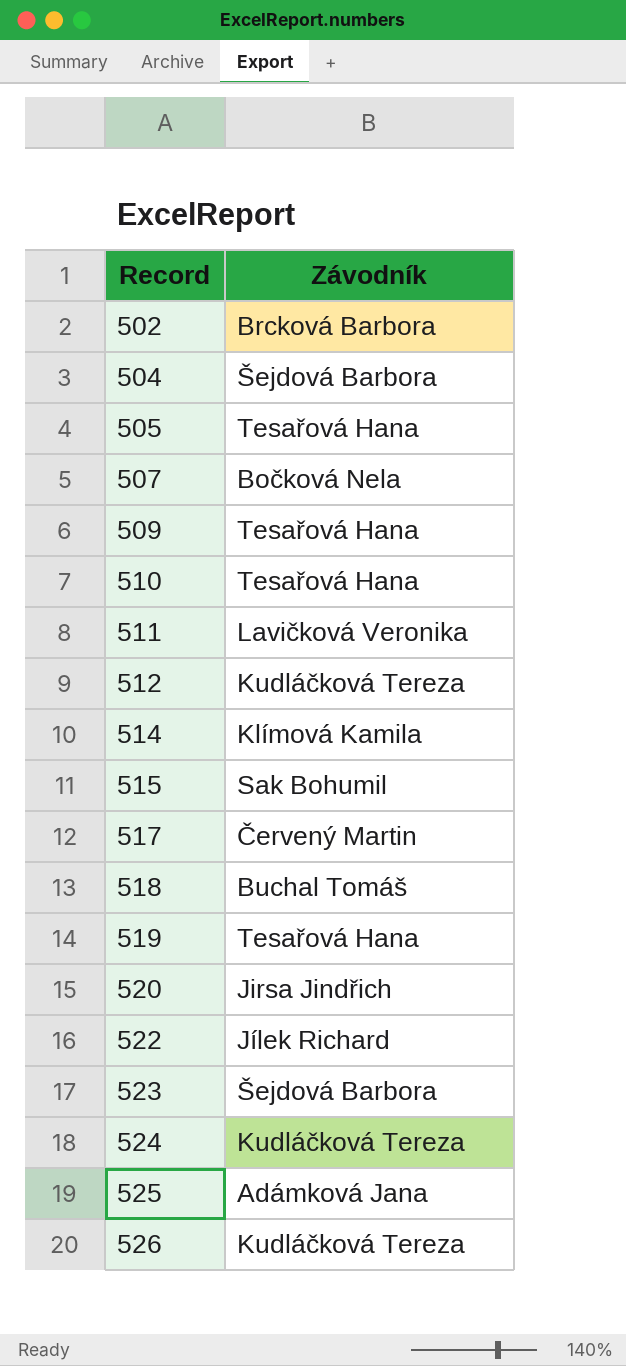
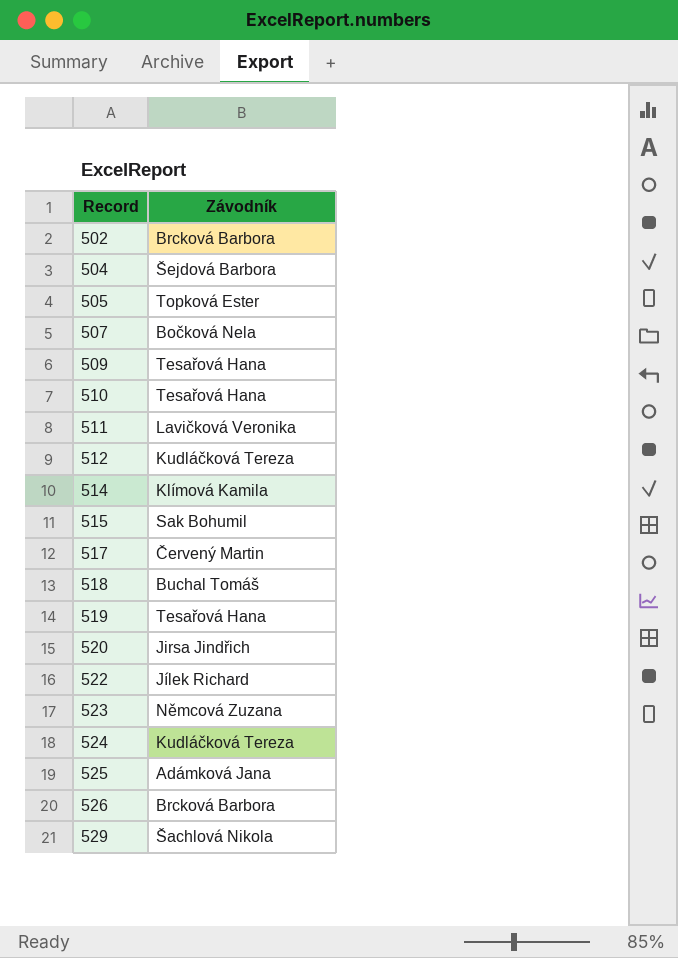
505 | Závodník: Tesařová Hana -> Topková Ester
523 | Závodník: Šejdová Barbora -> Němcová Zuzana
526 | Závodník: Kudláčková Tereza -> Brcková Barbora
row 529: none -> Šachlová Nikola

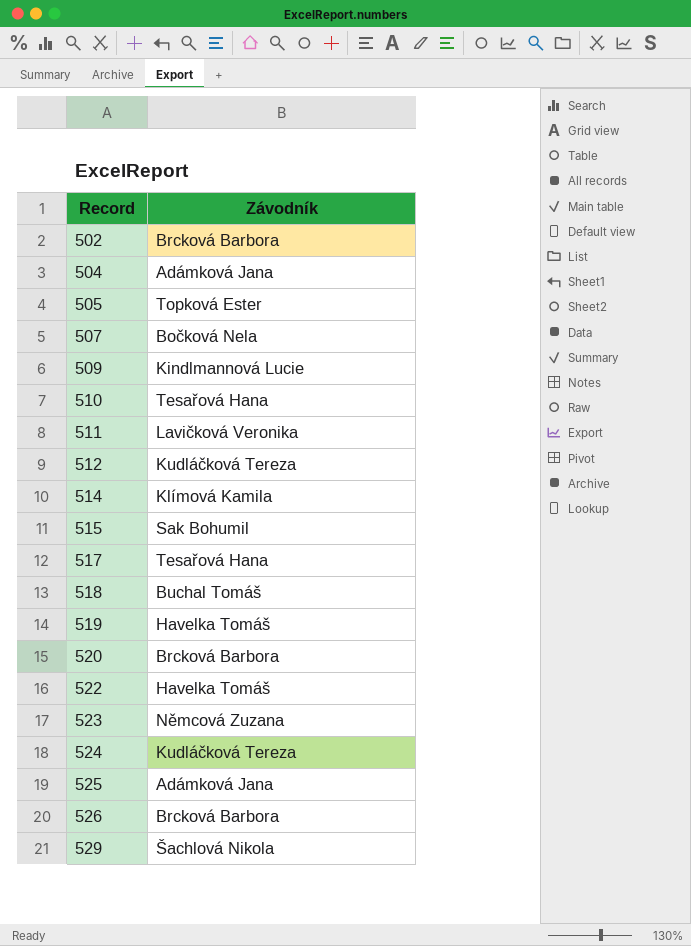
504 | Závodník: Šejdová Barbora -> Adámková Jana
509 | Závodník: Tesařová Hana -> Kindlmannová Lucie
517 | Závodník: Červený Martin -> Tesařová Hana
519 | Závodník: Tesařová Hana -> Havelka Tomáš
520 | Závodník: Jirsa Jindřich -> Brcková Barbora
522 | Závodník: Jílek Richard -> Havelka Tomáš

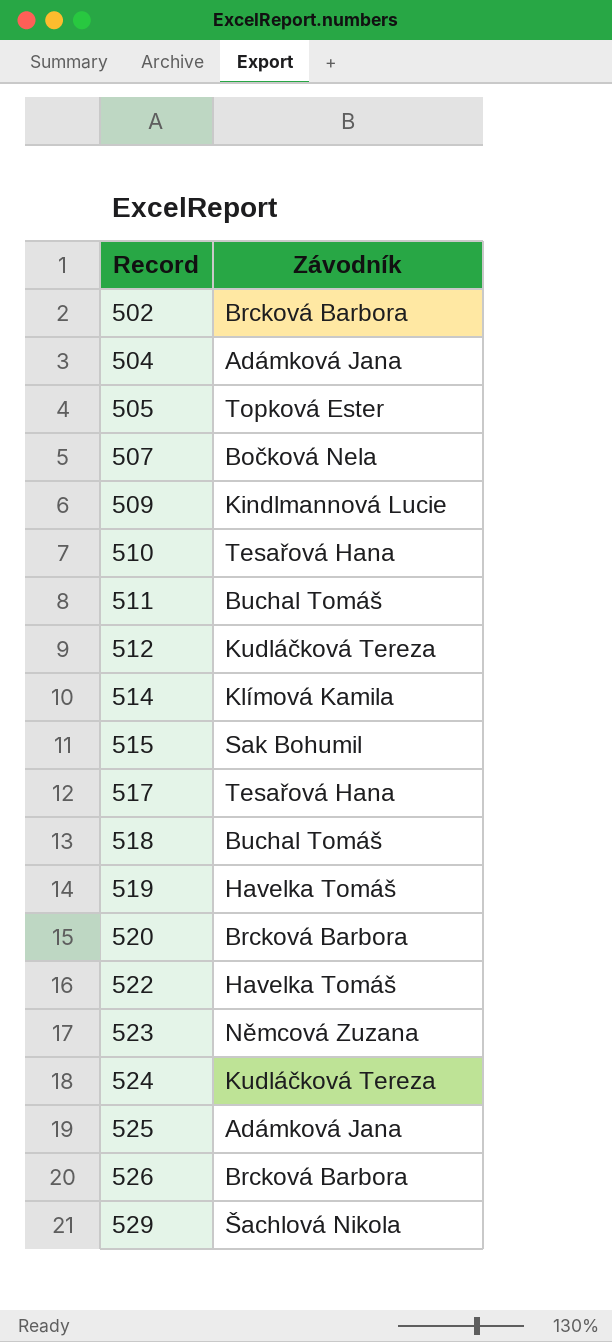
511 | Závodník: Lavičková Veronika -> Buchal Tomáš

